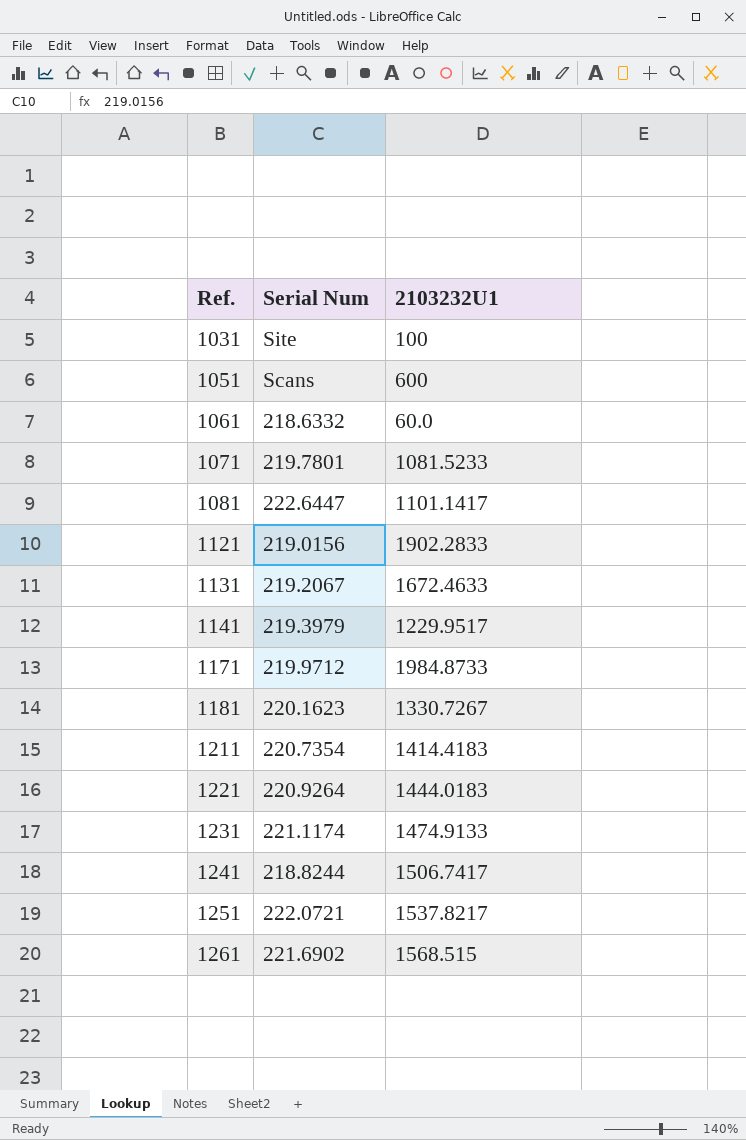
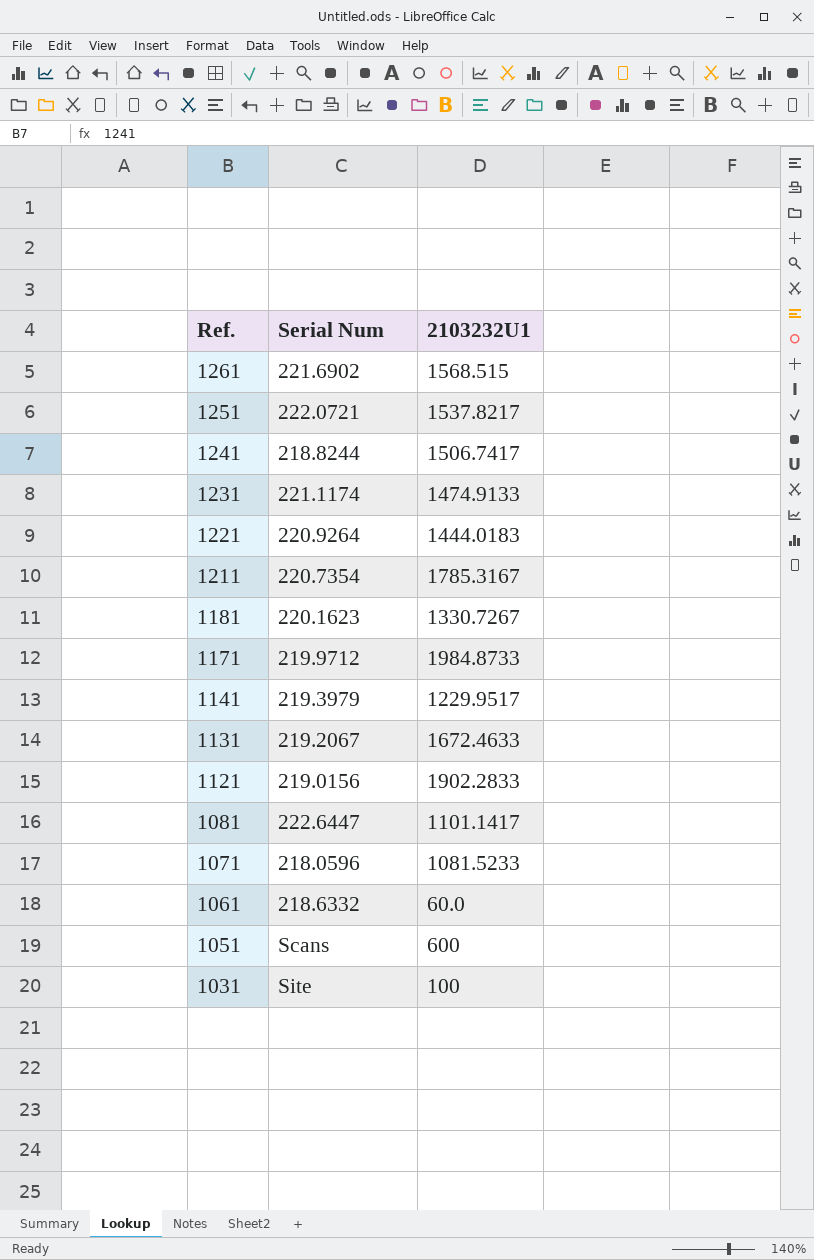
row order: Ref. ascending -> Ref. descending
1211 | 2103232U1: 1414.4183 -> 1785.3167
1071 | Serial Num: 219.7801 -> 218.0596

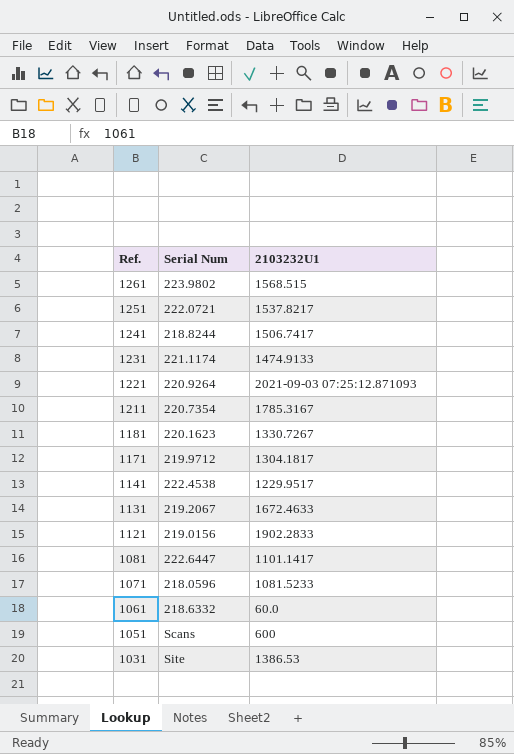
1261 | Serial Num: 221.6902 -> 223.9802
1221 | 2103232U1: 1444.0183 -> 2021-09-03 07:25:12.871093
1171 | 2103232U1: 1984.8733 -> 1304.1817
1141 | Serial Num: 219.3979 -> 222.4538
1031 | 2103232U1: 100 -> 1386.53

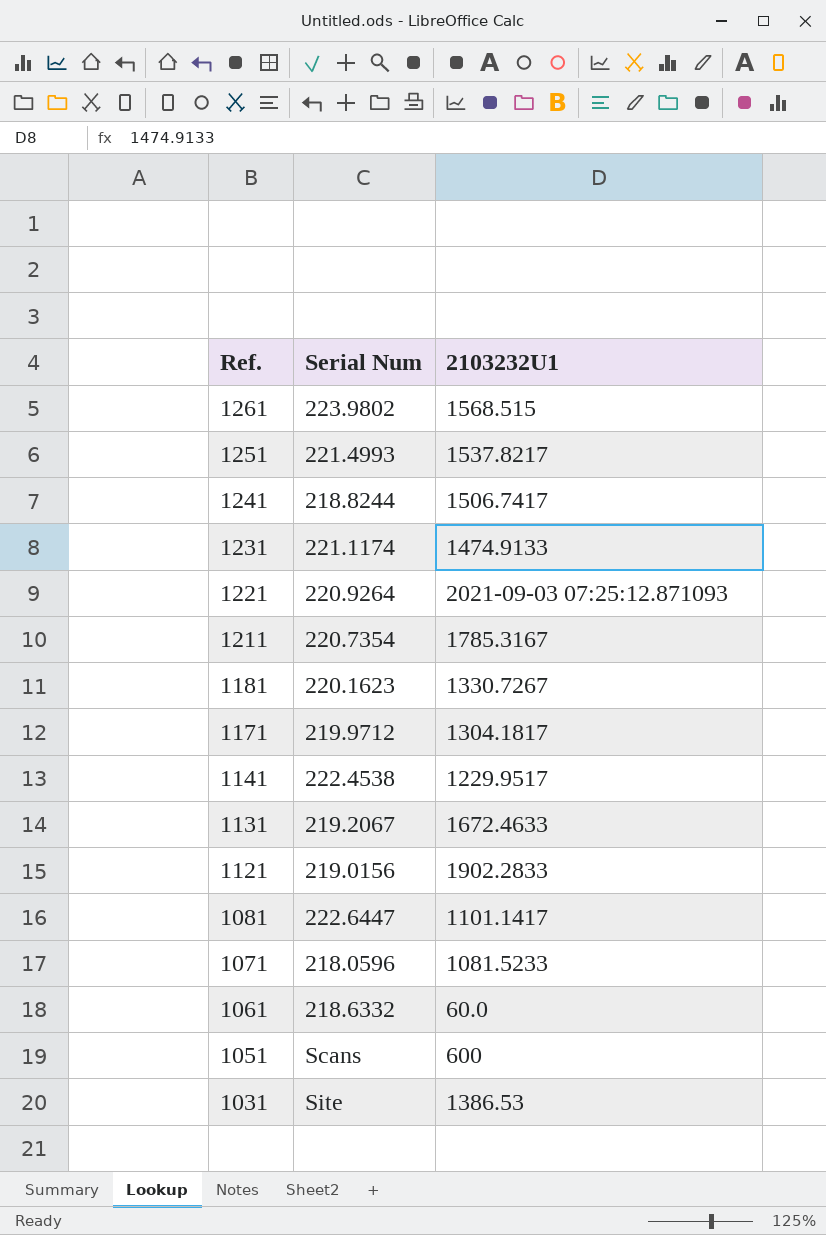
1251 | Serial Num: 222.0721 -> 221.4993

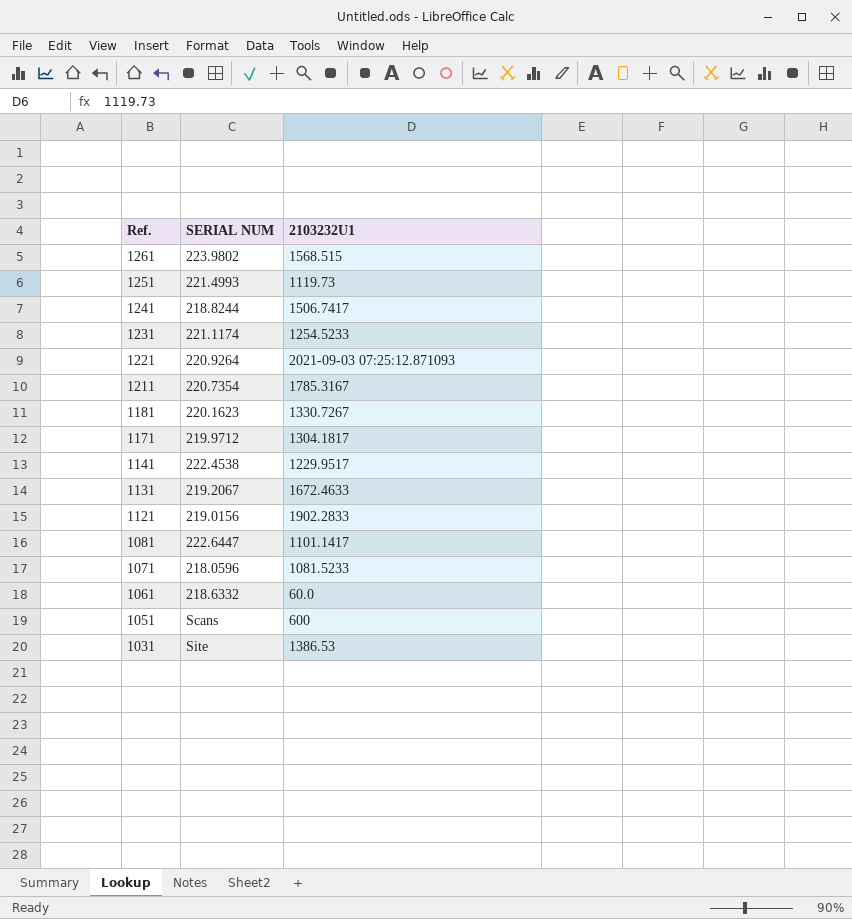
column name: Serial Num -> SERIAL NUM
1251 | 2103232U1: 1537.8217 -> 1119.73
1231 | 2103232U1: 1474.9133 -> 1254.5233

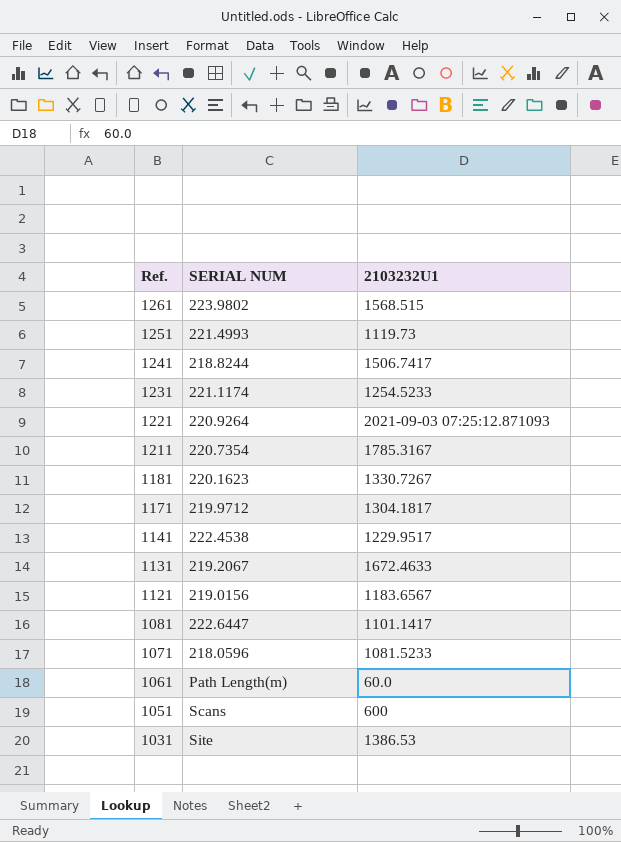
1121 | 2103232U1: 1902.2833 -> 1183.6567
1061 | SERIAL NUM: 218.6332 -> Path Length(m)

